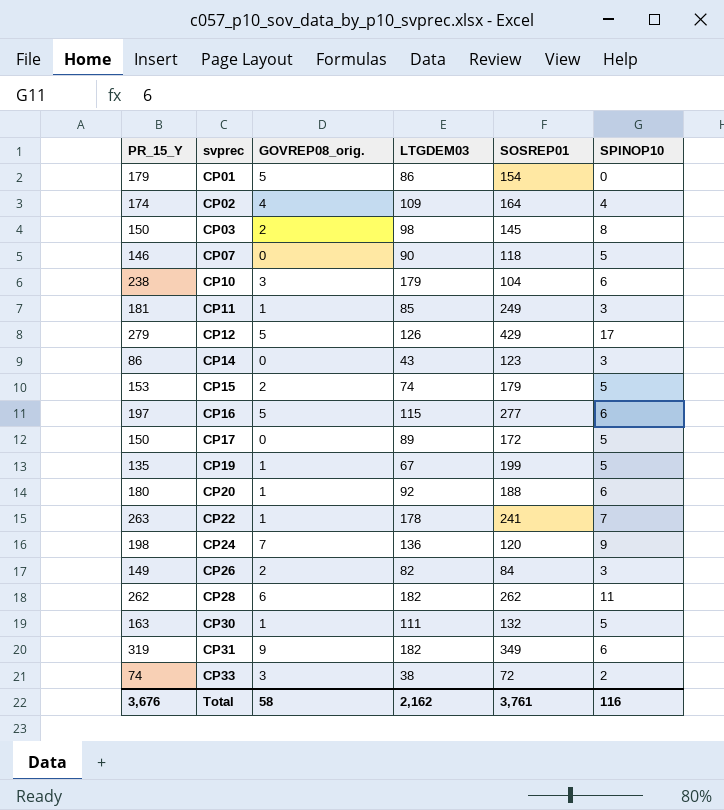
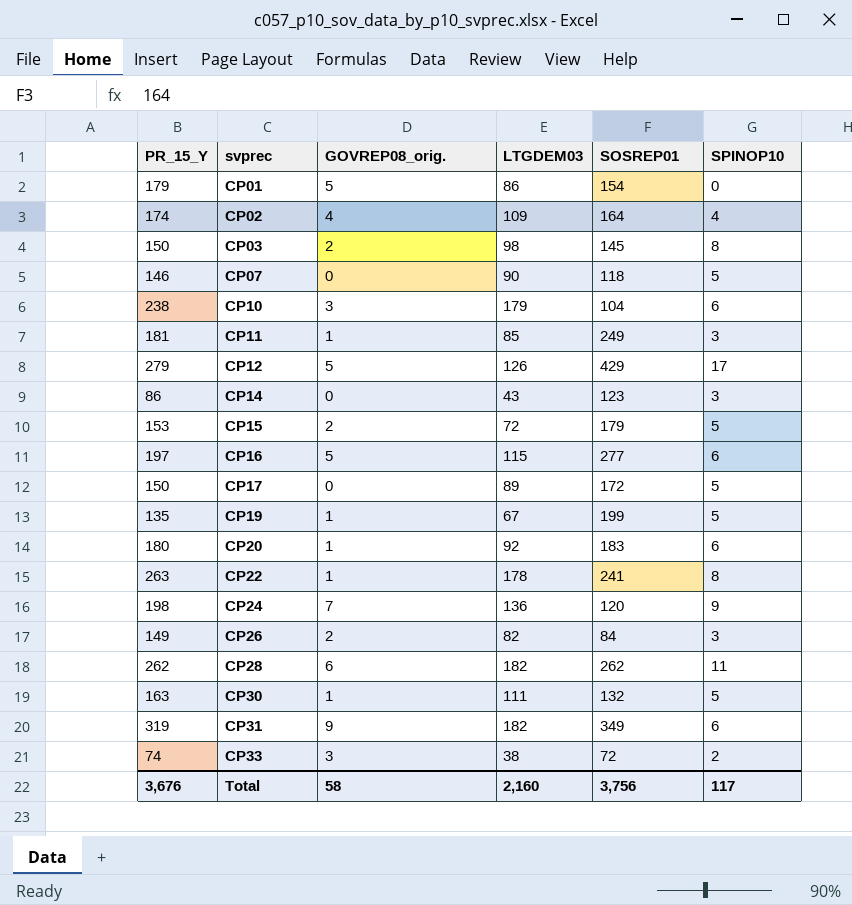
CP15 | LTGDEM03: 74 -> 72
CP20 | SOSREP01: 188 -> 183
CP22 | SPINOP10: 7 -> 8
Total | LTGDEM03: 2,162 -> 2,160
Total | SOSREP01: 3,761 -> 3,756
Total | SPINOP10: 116 -> 117

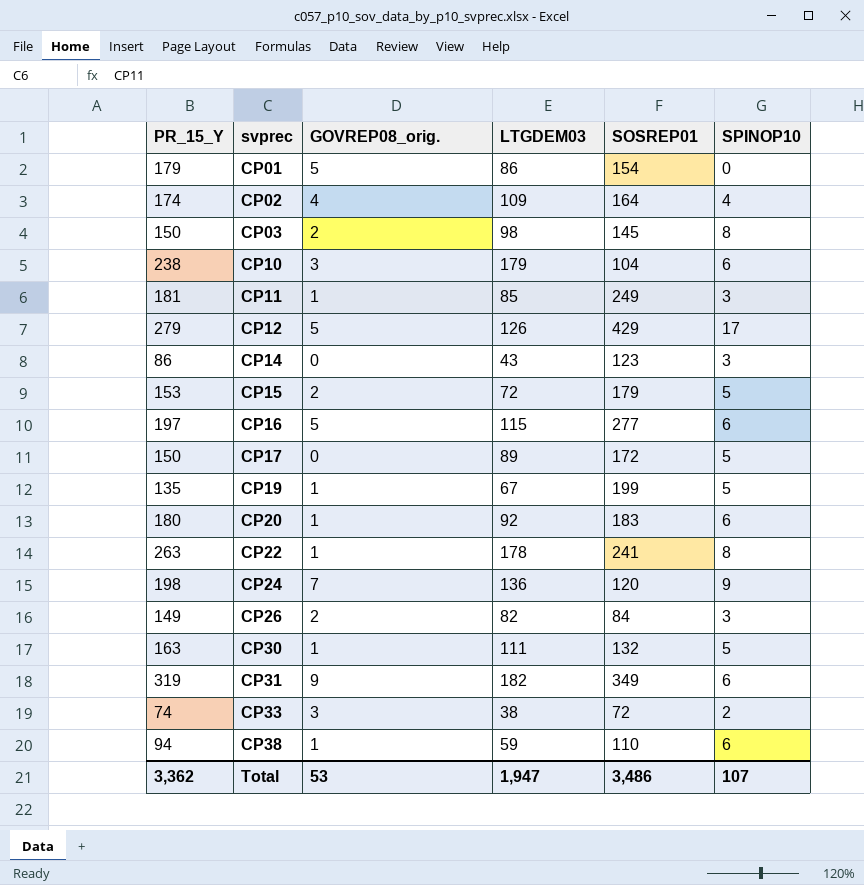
row CP07: 146 | 0 | 90 | 118 | 5 -> none
row CP28: 262 | 6 | 182 | 262 | 11 -> none
row CP38: none -> 94 | 1 | 59 | 110 | 6
Total | PR_15_Y: 3,676 -> 3,362
Total | GOVREP08_orig.: 58 -> 53
Total | LTGDEM03: 2,160 -> 1,947
Total | SOSREP01: 3,756 -> 3,486
Total | SPINOP10: 117 -> 107

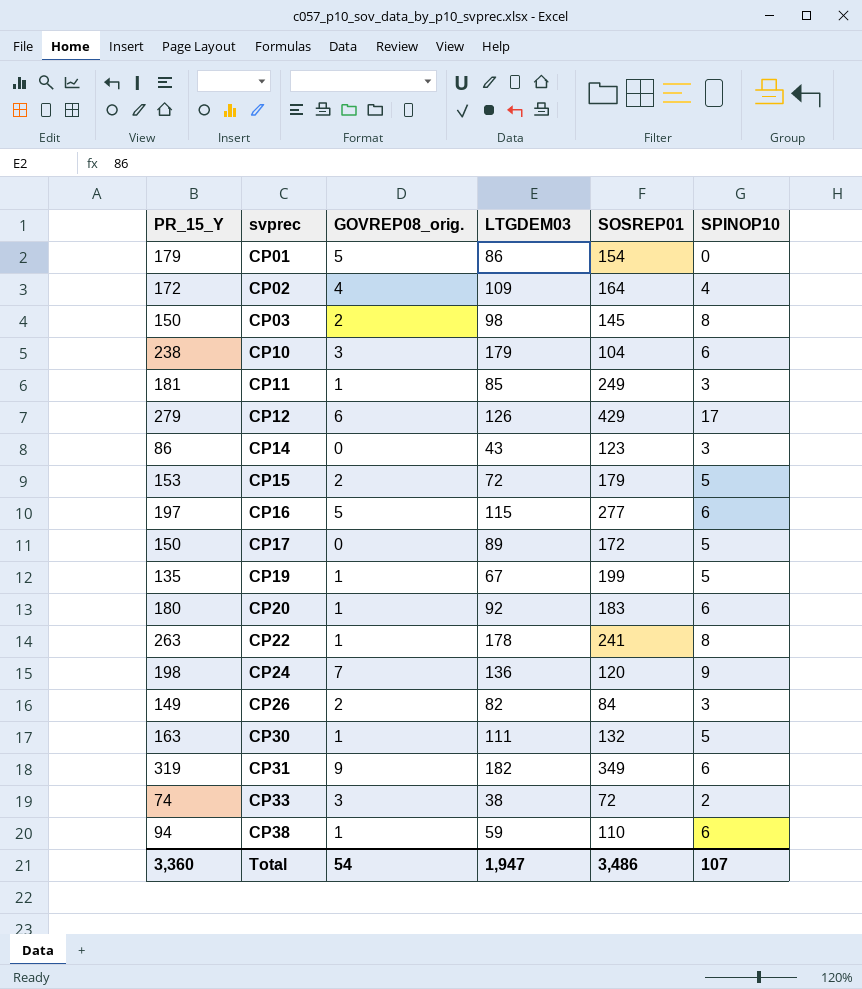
CP02 | PR_15_Y: 174 -> 172
CP12 | GOVREP08_orig.: 5 -> 6
Total | PR_15_Y: 3,362 -> 3,360
Total | GOVREP08_orig.: 53 -> 54

